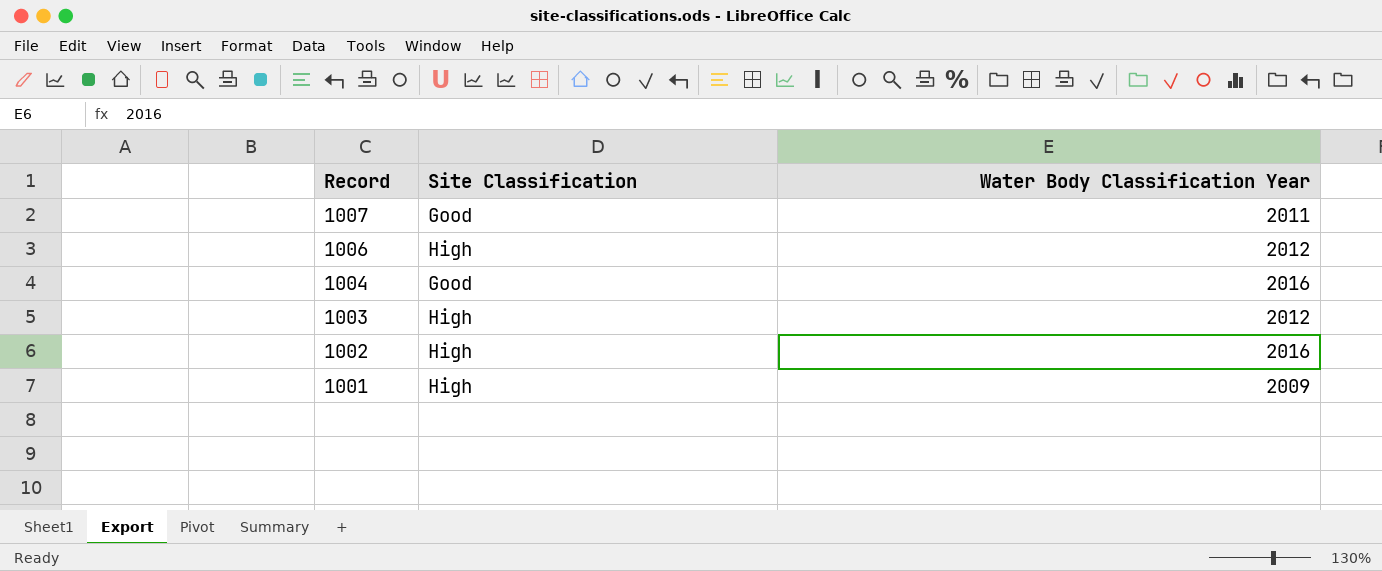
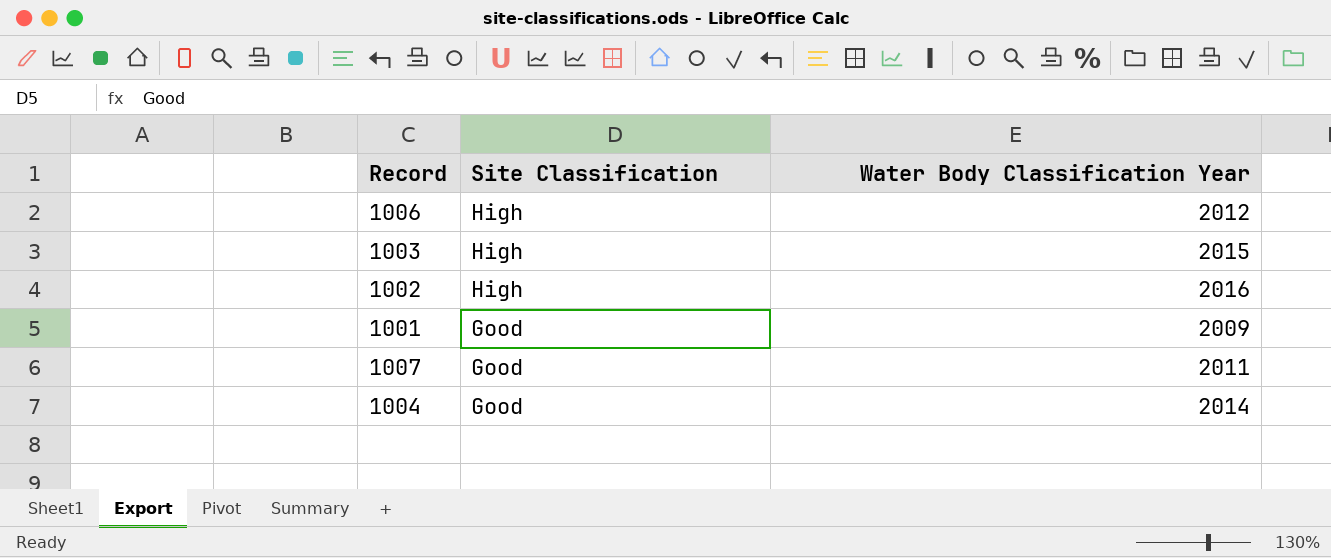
row order: Record descending -> Site Classification descending
1003 | Water Body Classification Year: 2012 -> 2015
1001 | Site Classification: High -> Good
1004 | Water Body Classification Year: 2016 -> 2014

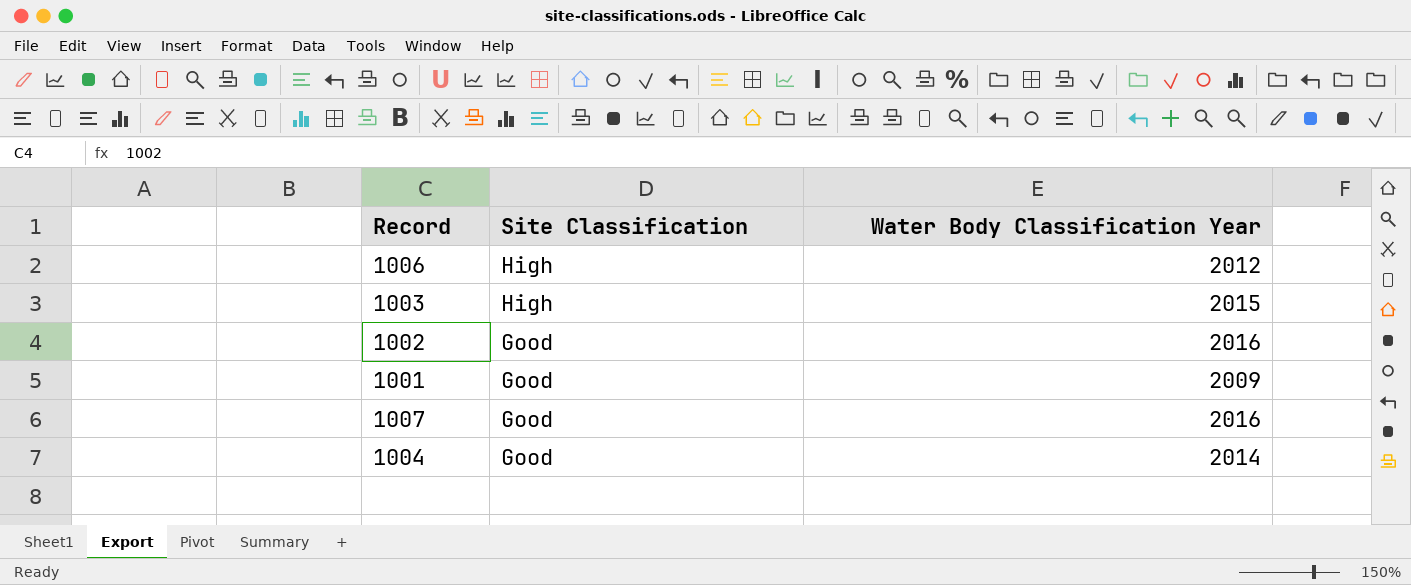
1002 | Site Classification: High -> Good
1007 | Water Body Classification Year: 2011 -> 2016

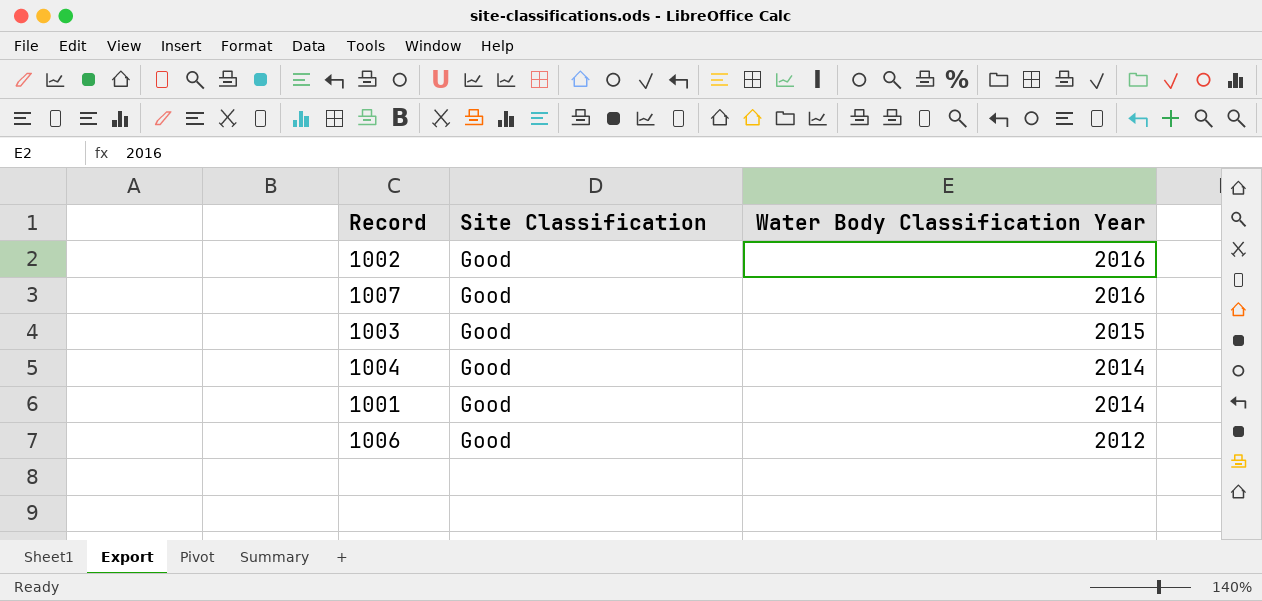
row order: Site Classification descending -> Water Body Classification Year descending
1003 | Site Classification: High -> Good
1001 | Water Body Classification Year: 2009 -> 2014
1006 | Site Classification: High -> Good

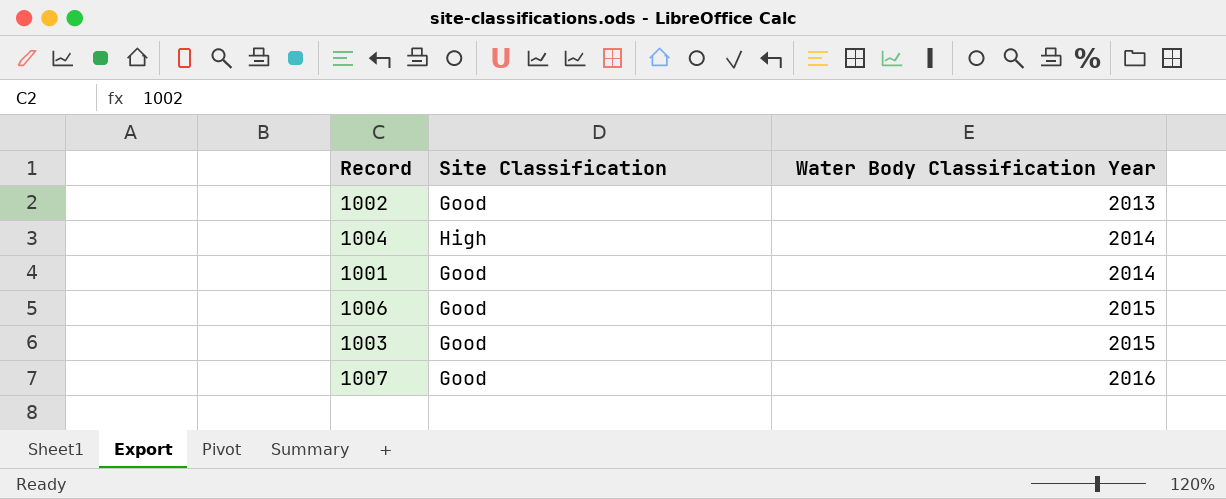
row order: Water Body Classification Year descending -> Water Body Classification Year ascending
1002 | Water Body Classification Year: 2016 -> 2013
1004 | Site Classification: Good -> High
1006 | Water Body Classification Year: 2012 -> 2015

